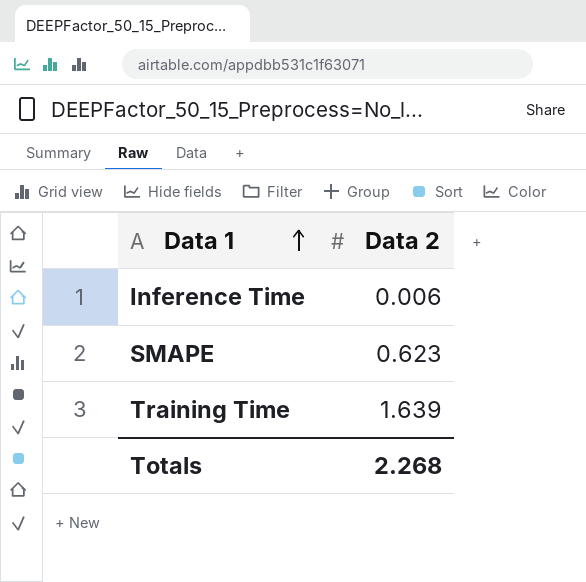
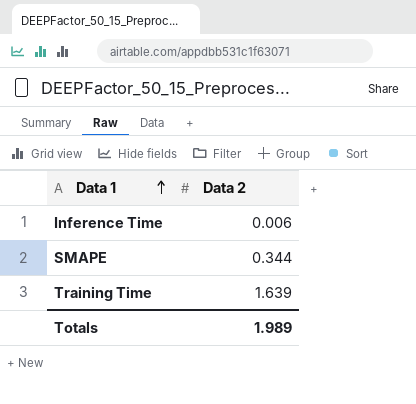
SMAPE | Data 2: 0.623 -> 0.344
Totals | Data 2: 2.268 -> 1.989

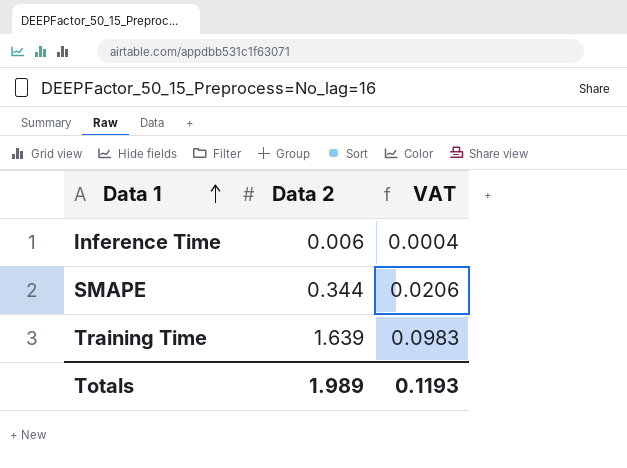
column VAT | formula: none -> [Data 2] * 0.06

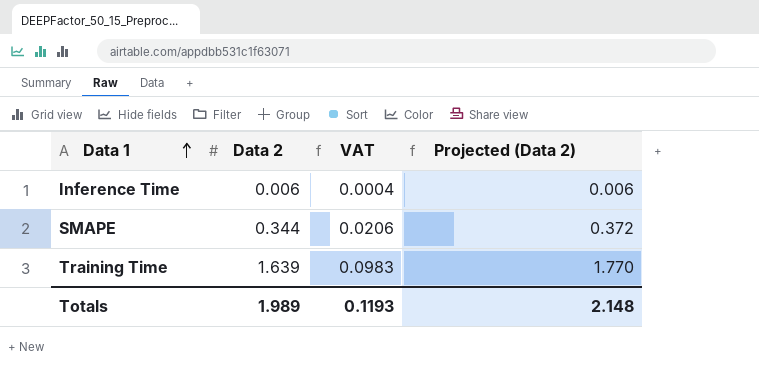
column Projected (Data 2) | formula: none -> [Data 2] * 1.08

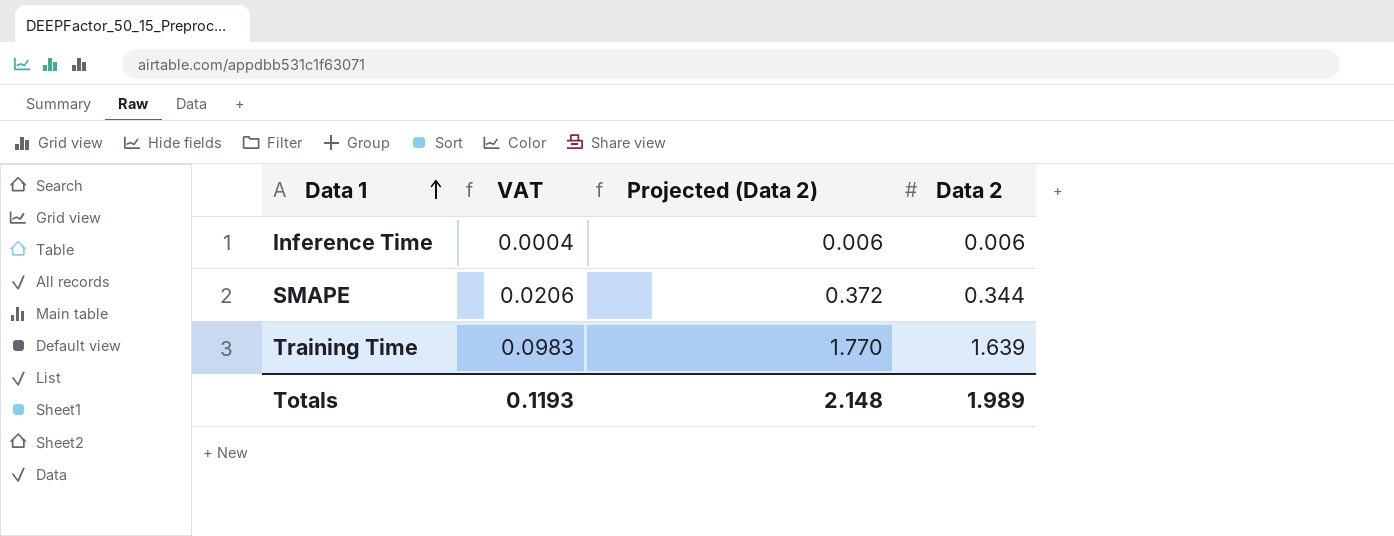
column Data 2 | position: 2 -> 4

